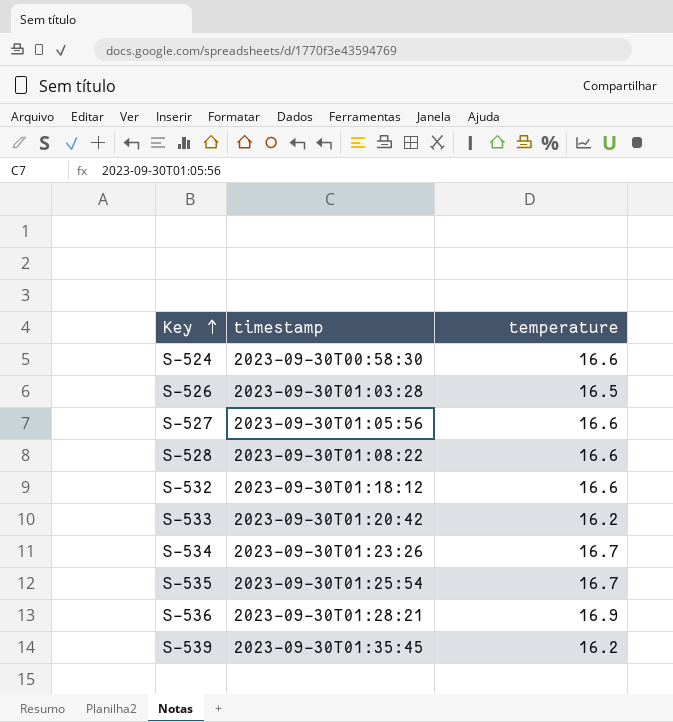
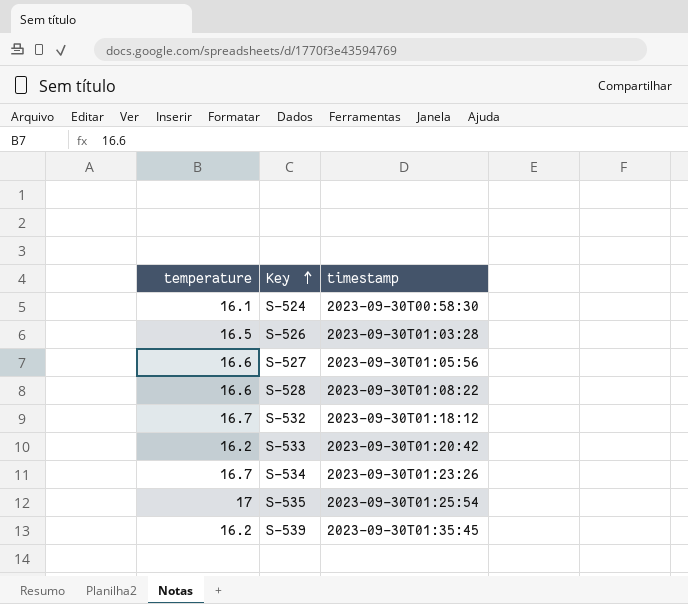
column temperature | position: 3 -> 1
row S-536: 2023-09-30T01:28:21 | 16.9 -> none
S-524 | temperature: 16.6 -> 16.1
S-532 | temperature: 16.6 -> 16.7
S-535 | temperature: 16.7 -> 17

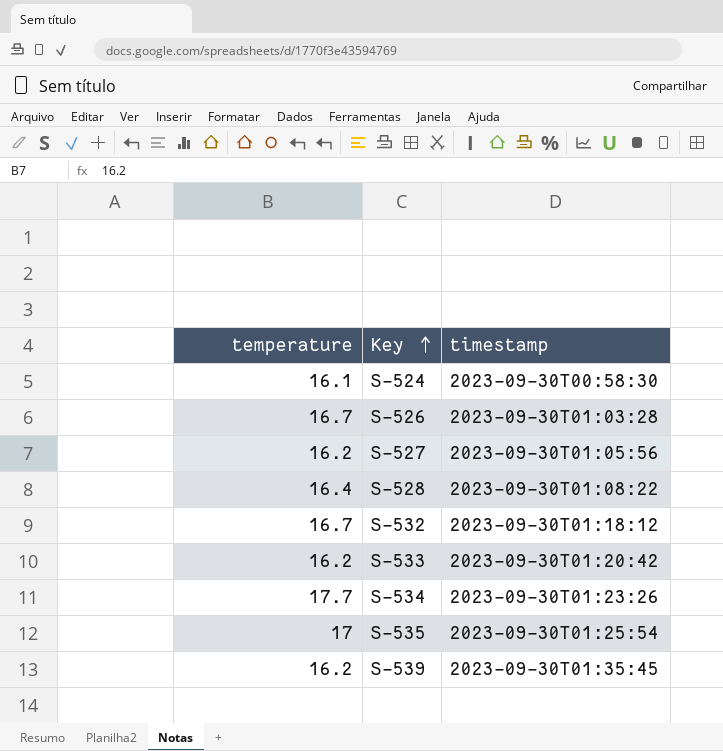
S-526 | temperature: 16.5 -> 16.7
S-527 | temperature: 16.6 -> 16.2
S-528 | temperature: 16.6 -> 16.4
S-534 | temperature: 16.7 -> 17.7

